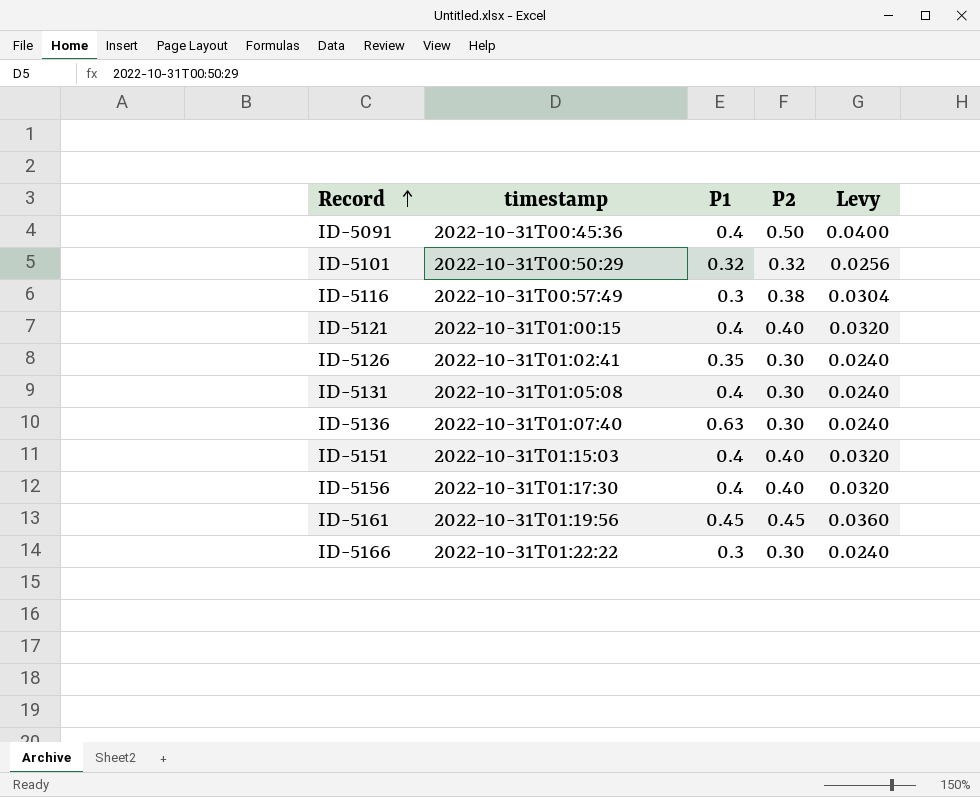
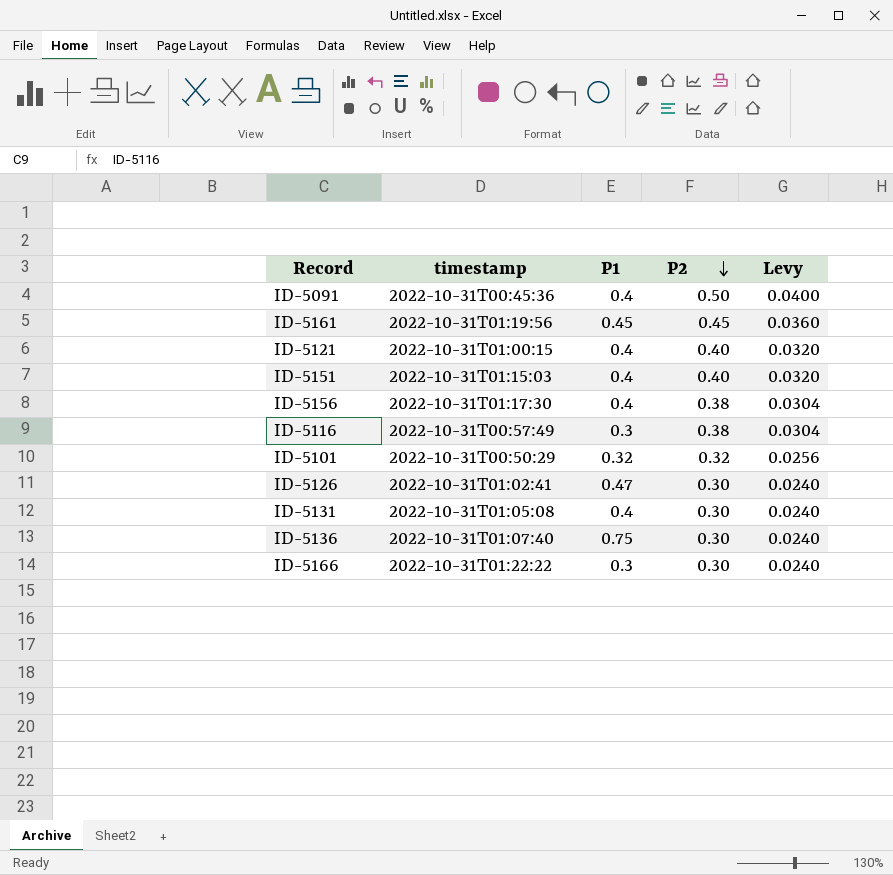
row order: Record ascending -> P2 descending
ID-5156 | P2: 0.40 -> 0.38
ID-5156 | Levy: 0.0320 -> 0.0304
ID-5126 | P1: 0.35 -> 0.47
ID-5136 | P1: 0.63 -> 0.75

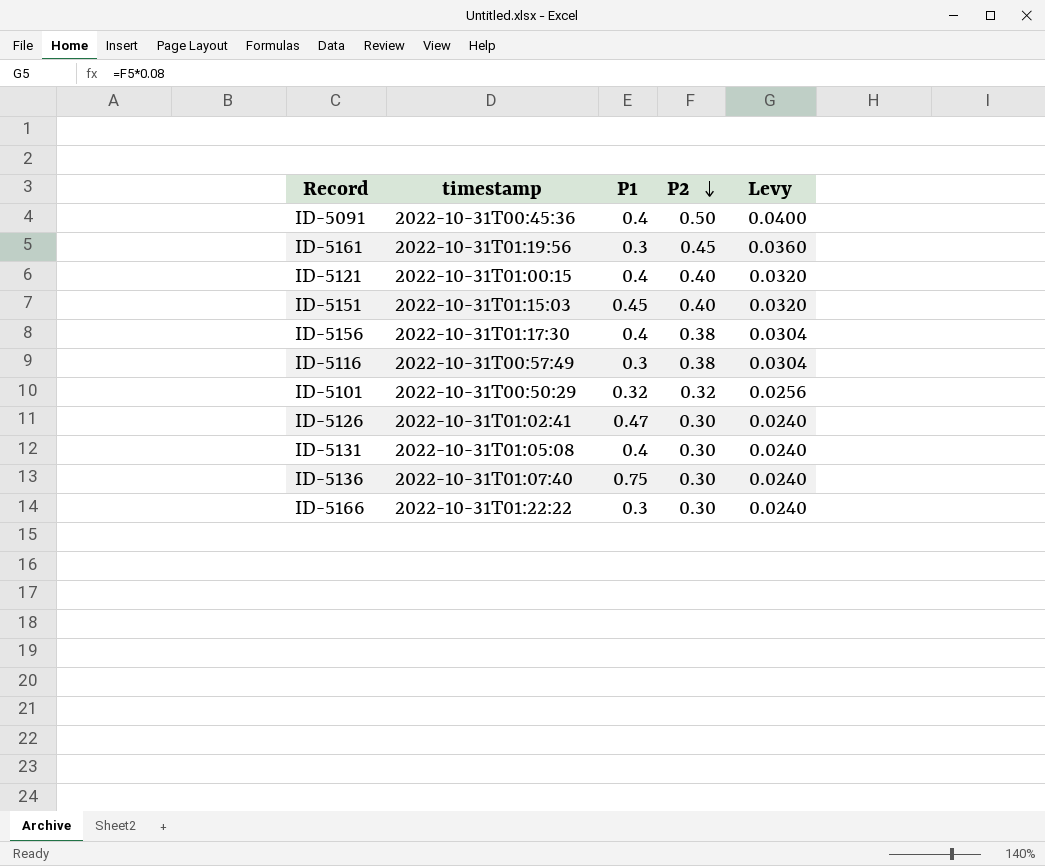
ID-5161 | P1: 0.45 -> 0.3
ID-5151 | P1: 0.4 -> 0.45

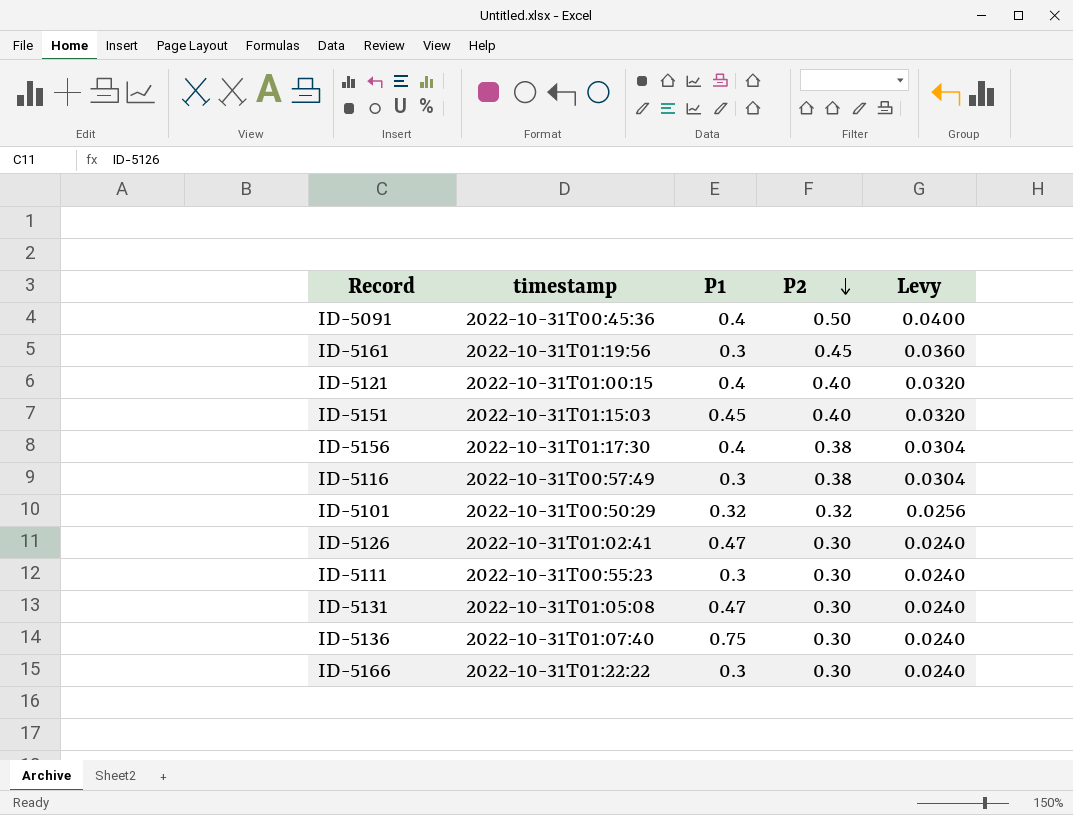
row ID-5111: none -> 2022-10-31T00:55:23 | 0.3 | 0.30 | 0.0240
ID-5131 | P1: 0.4 -> 0.47

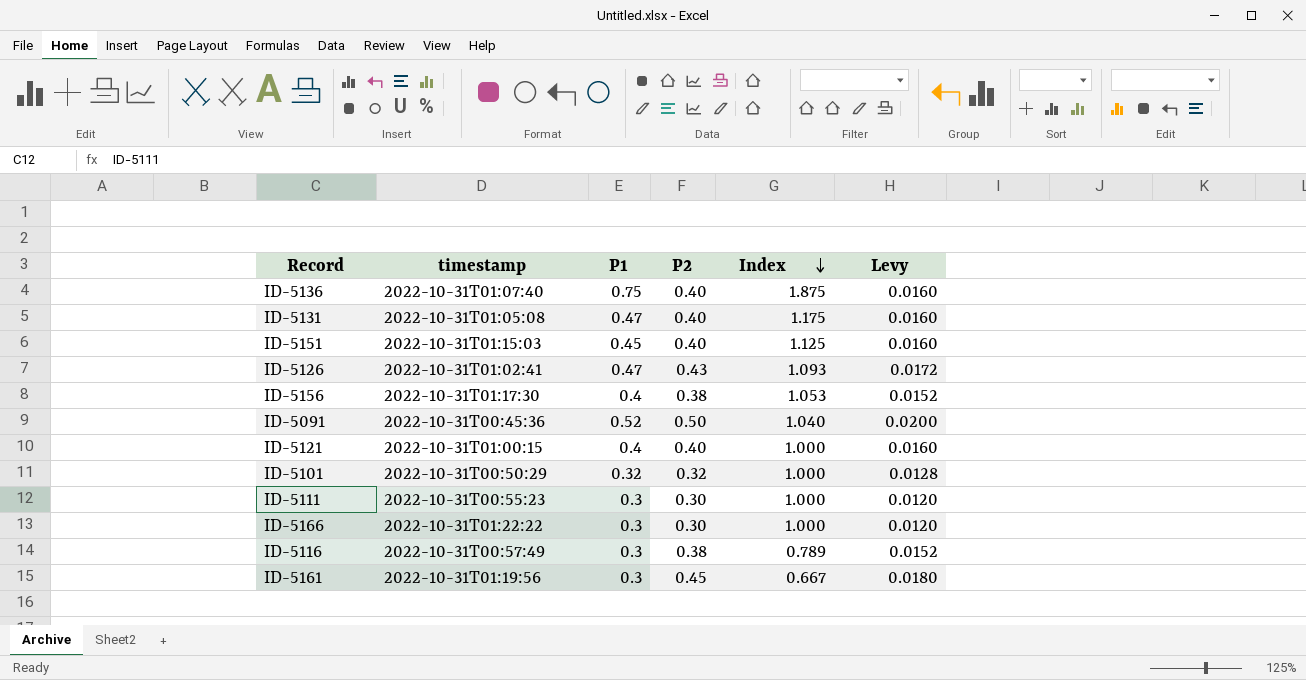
row order: P2 descending -> Index descending
column Index | formula: none -> [P1] / [P2]
column Levy | formula: [P2] * 0.08 -> [P2] * 0.04
ID-5136 | P2: 0.30 -> 0.40
ID-5131 | P2: 0.30 -> 0.40
ID-5126 | P2: 0.30 -> 0.43
ID-5091 | P1: 0.4 -> 0.52

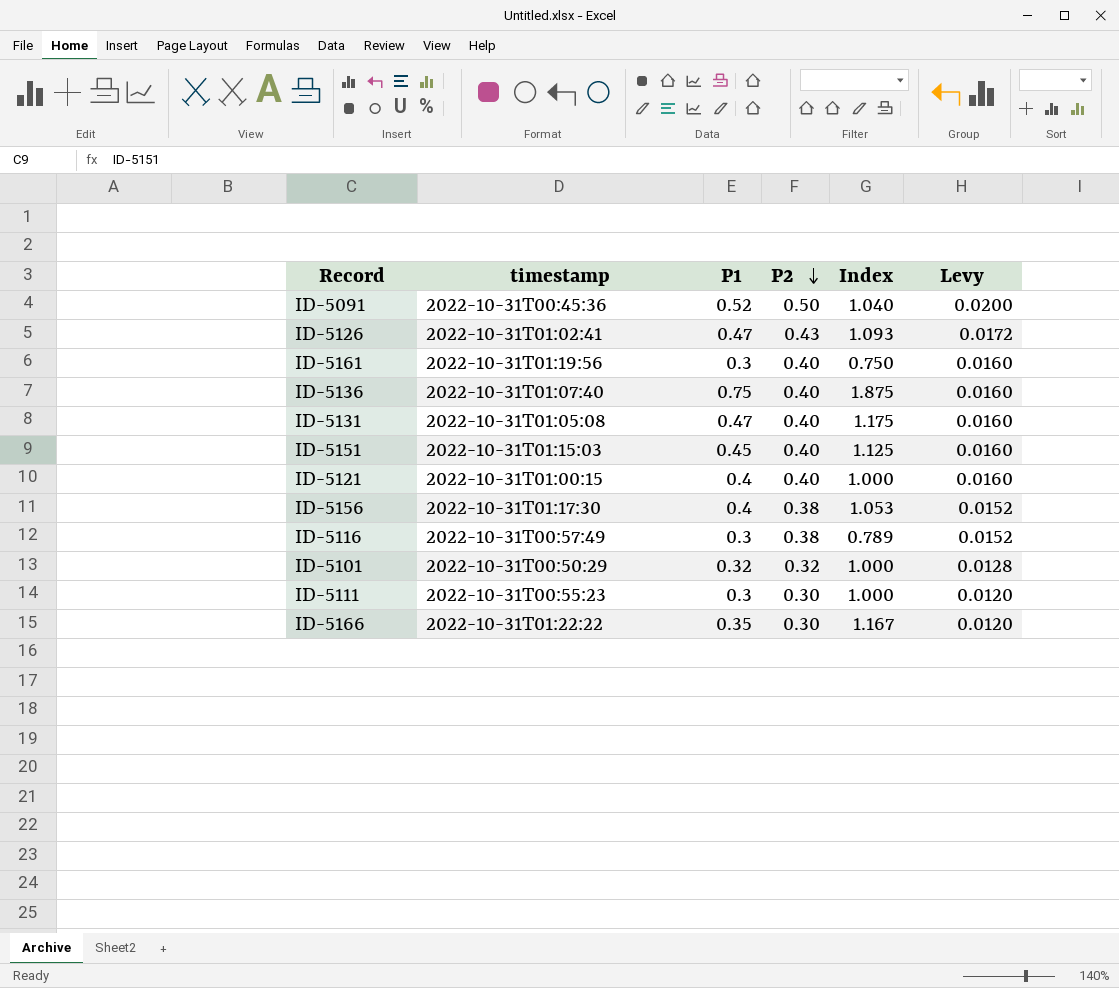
row order: Index descending -> P2 descending
ID-5161 | P2: 0.45 -> 0.40
ID-5161 | Index: 0.667 -> 0.750
ID-5161 | Levy: 0.0180 -> 0.0160
ID-5166 | P1: 0.3 -> 0.35
ID-5166 | Index: 1.000 -> 1.167

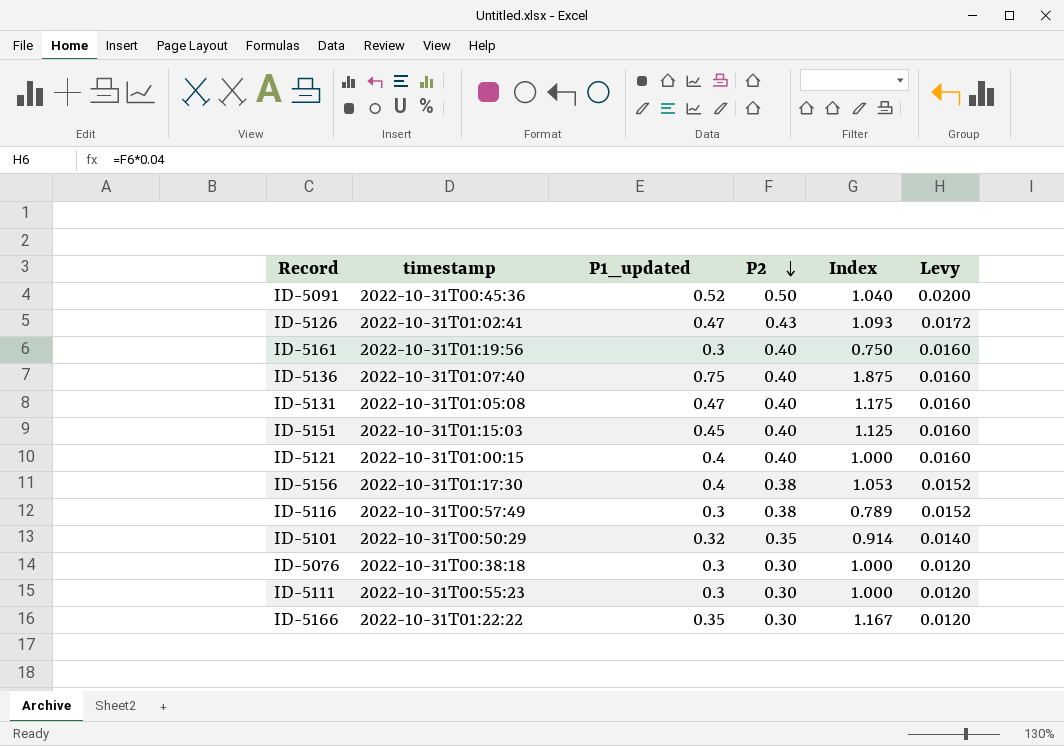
column name: P1 -> P1_updated
ID-5101 | P2: 0.32 -> 0.35
ID-5101 | Index: 1.000 -> 0.914
ID-5101 | Levy: 0.0128 -> 0.0140
row ID-5076: none -> 2022-10-31T00:38:18 | 0.3 | 0.30 | 1.000 | 0.0120

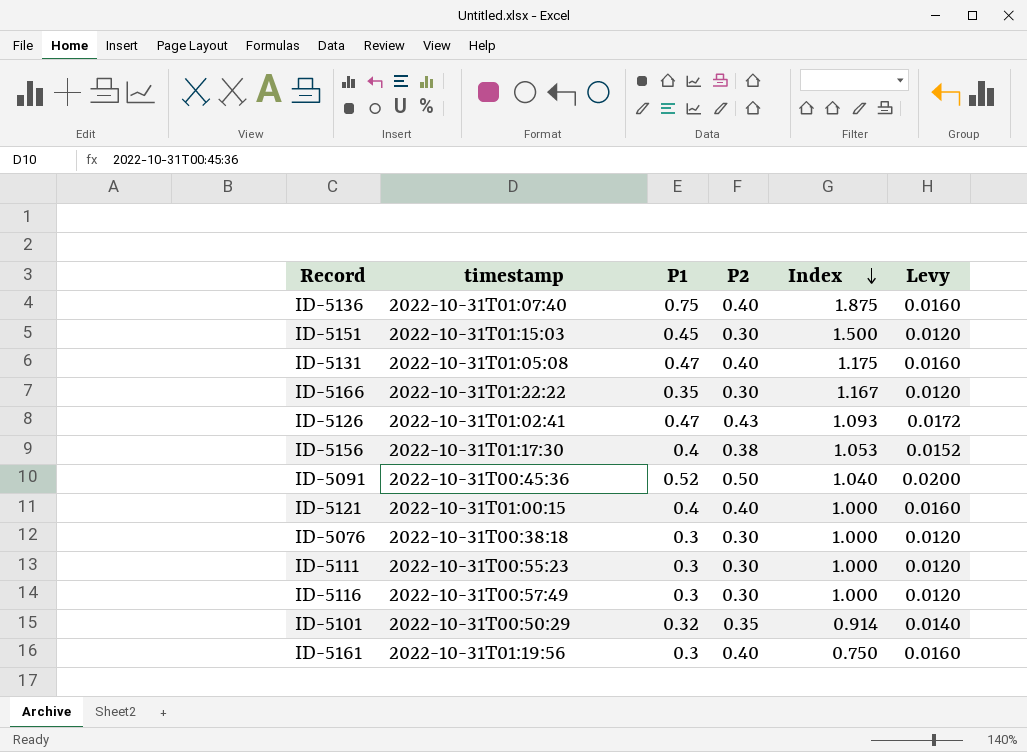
row order: P2 descending -> Index descending
column name: P1_updated -> P1
ID-5151 | P2: 0.40 -> 0.30
ID-5151 | Index: 1.125 -> 1.500
ID-5151 | Levy: 0.0160 -> 0.0120
ID-5116 | P2: 0.38 -> 0.30
ID-5116 | Index: 0.789 -> 1.000
ID-5116 | Levy: 0.0152 -> 0.0120

